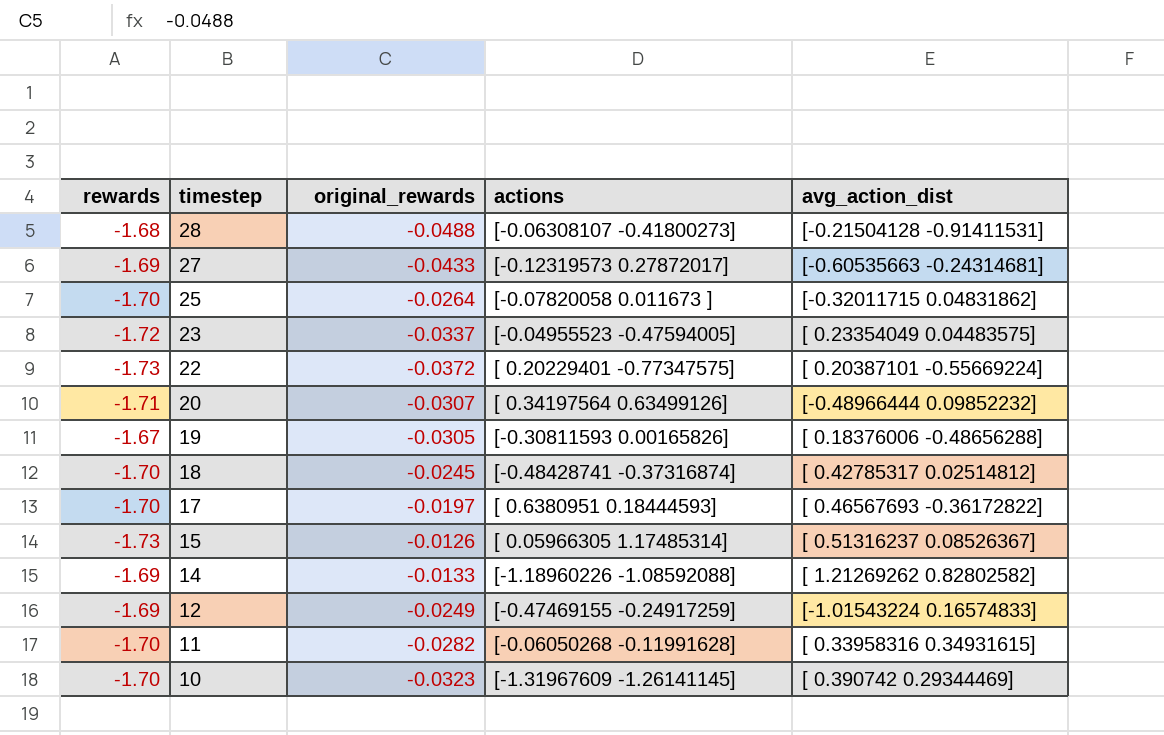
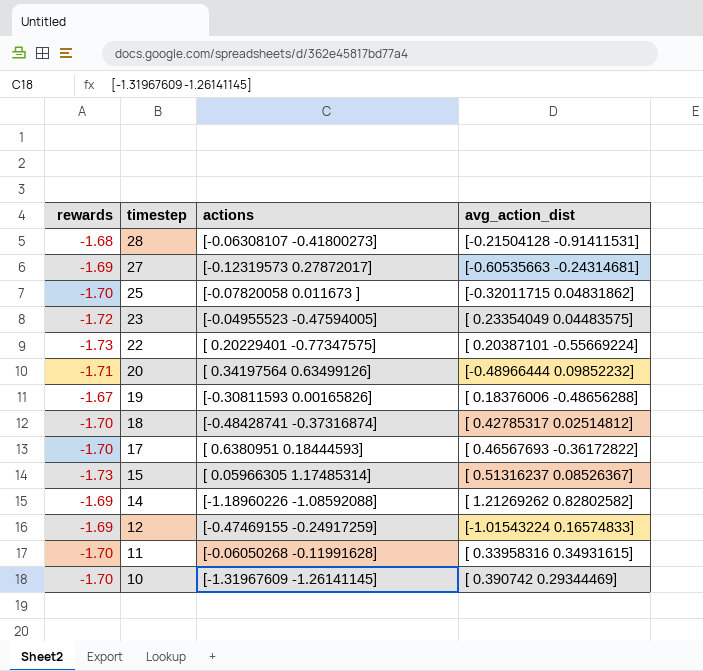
column original_rewards | position: 3 -> none

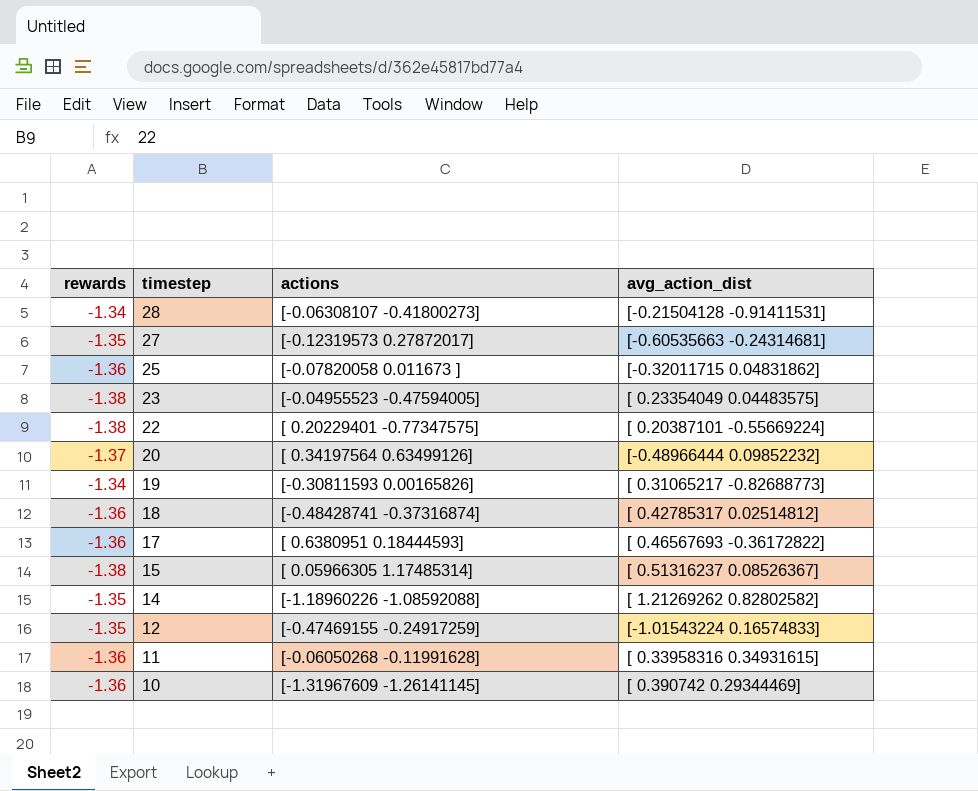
28 | rewards: -1.68 -> -1.34
27 | rewards: -1.69 -> -1.35
25 | rewards: -1.70 -> -1.36
23 | rewards: -1.72 -> -1.38
22 | rewards: -1.73 -> -1.38
20 | rewards: -1.71 -> -1.37
19 | rewards: -1.67 -> -1.34
19 | avg_action_dist: [ 0.18376006 -0.48656288] -> [ 0.31065217 -0.82688773]
18 | rewards: -1.70 -> -1.36
17 | rewards: -1.70 -> -1.36
15 | rewards: -1.73 -> -1.38
14 | rewards: -1.69 -> -1.35
12 | rewards: -1.69 -> -1.35
11 | rewards: -1.70 -> -1.36
10 | rewards: -1.70 -> -1.36

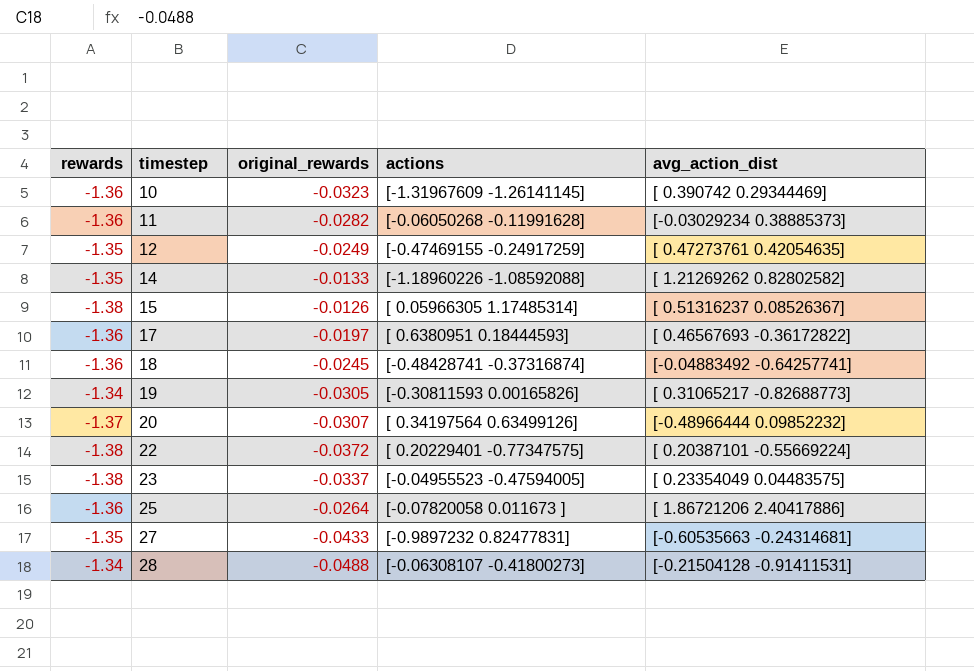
row order: timestep descending -> timestep ascending
column original_rewards | position: none -> 3
11 | avg_action_dist: [ 0.33958316 0.34931615] -> [-0.03029234 0.38885373]
12 | avg_action_dist: [-1.01543224 0.16574833] -> [ 0.47273761 0.42054635]
18 | avg_action_dist: [ 0.42785317 0.02514812] -> [-0.04883492 -0.64257741]
25 | avg_action_dist: [-0.32011715 0.04831862] -> [ 1.86721206 2.40417886]
27 | actions: [-0.12319573 0.27872017] -> [-0.9897232 0.82477831]

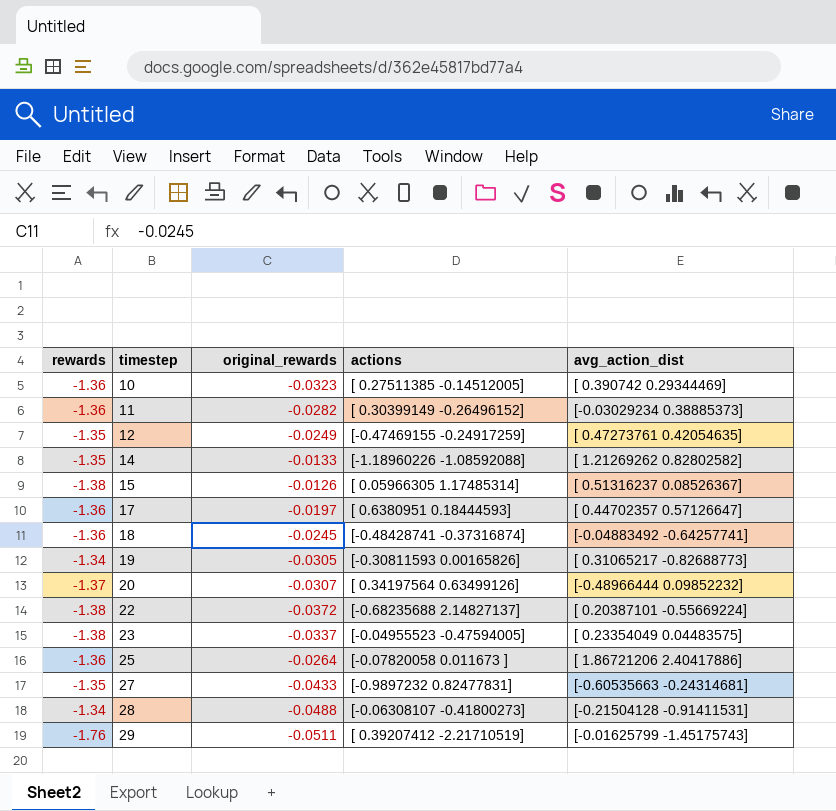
10 | actions: [-1.31967609 -1.26141145] -> [ 0.27511385 -0.14512005]
11 | actions: [-0.06050268 -0.11991628] -> [ 0.30399149 -0.26496152]
17 | avg_action_dist: [ 0.46567693 -0.36172822] -> [ 0.44702357 0.57126647]
22 | actions: [ 0.20229401 -0.77347575] -> [-0.68235688 2.14827137]
row 29: none -> -1.76 | -0.0511 | [ 0.39207412 -2.21710519] | [-0.01625799 -1.45175743]

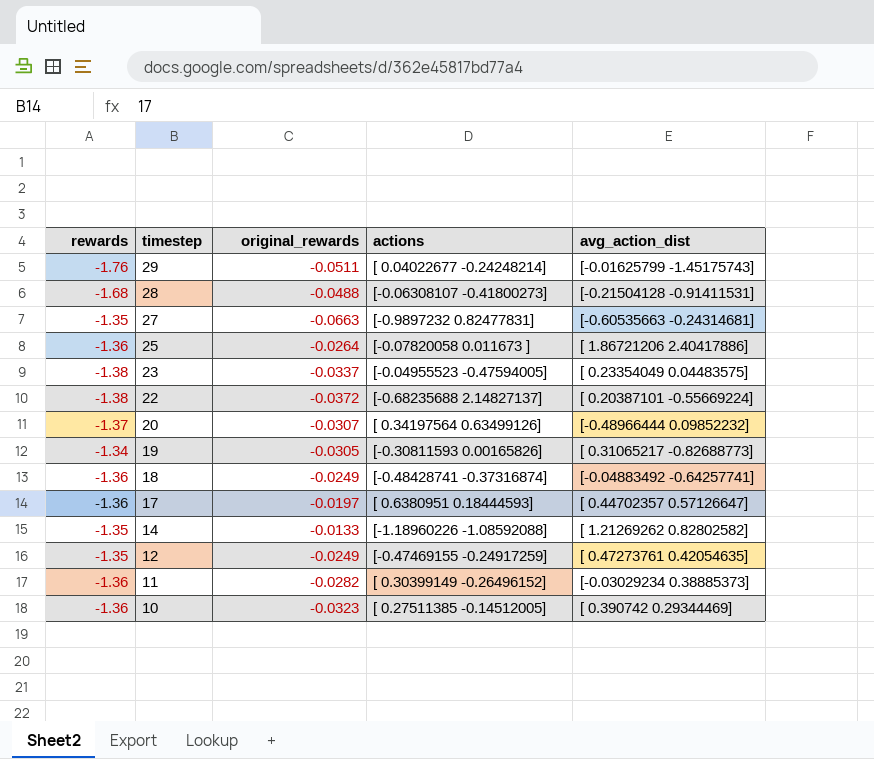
row order: timestep ascending -> timestep descending
row 15: -1.38 | -0.0126 | [ 0.05966305 1.17485314] | [ 0.51316237 0.08526367] -> none
29 | actions: [ 0.39207412 -2.21710519] -> [ 0.04022677 -0.24248214]
28 | rewards: -1.34 -> -1.68
27 | original_rewards: -0.0433 -> -0.0663
18 | original_rewards: -0.0245 -> -0.0249

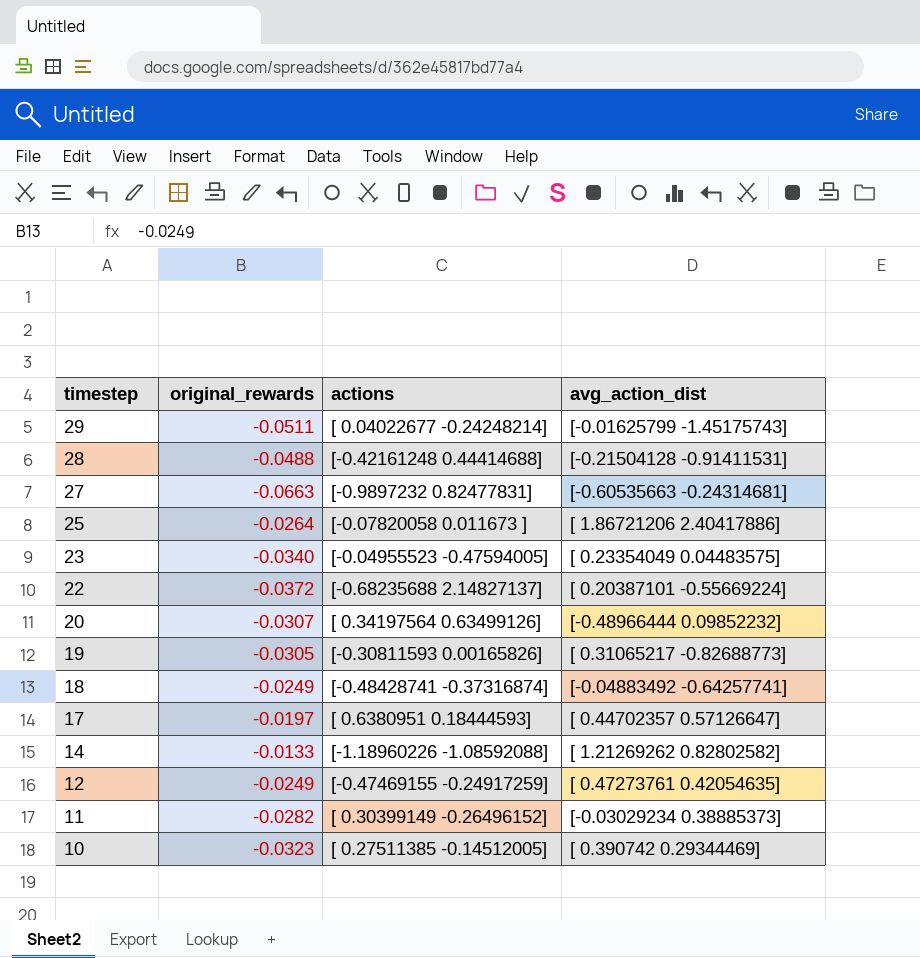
column rewards | position: 1 -> none
28 | actions: [-0.06308107 -0.41800273] -> [-0.42161248 0.44414688]
23 | original_rewards: -0.0337 -> -0.0340

